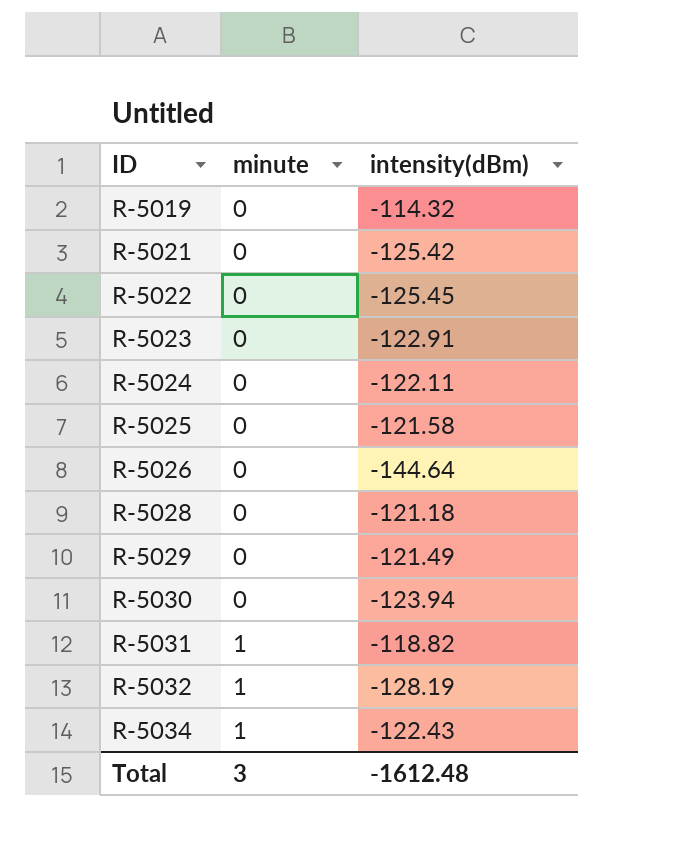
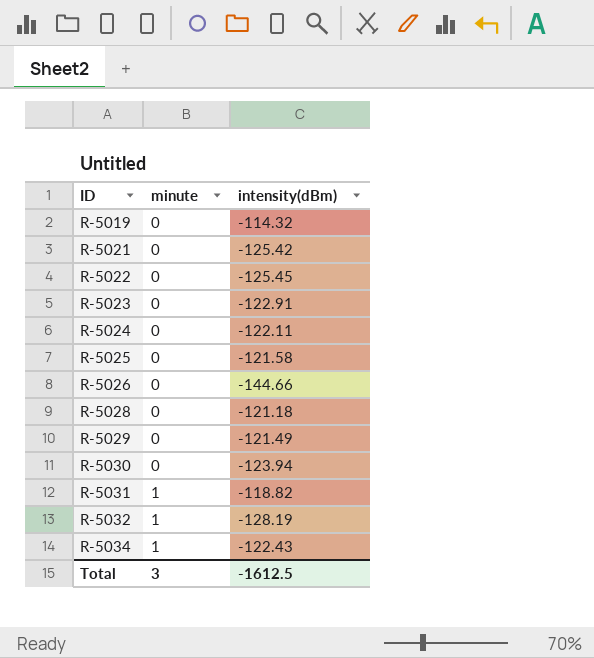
R-5026 | intensity(dBm): -144.64 -> -144.66
Total | intensity(dBm): -1612.48 -> -1612.5

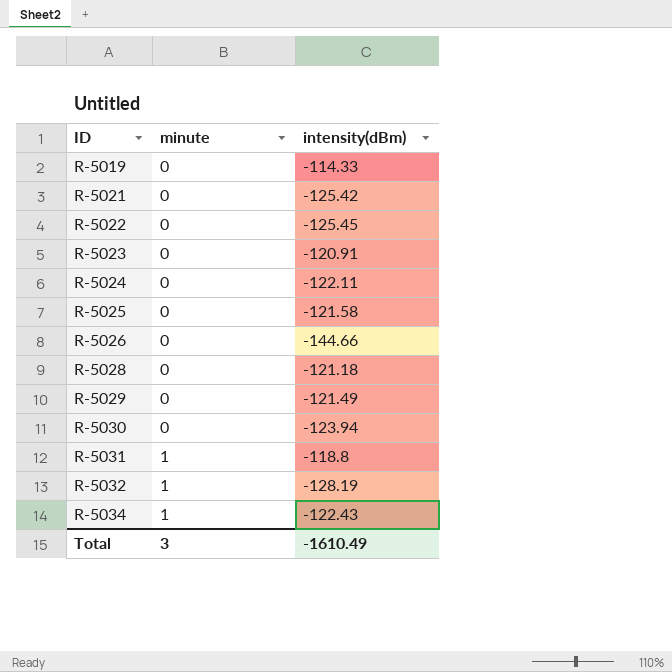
R-5019 | intensity(dBm): -114.32 -> -114.33
R-5023 | intensity(dBm): -122.91 -> -120.91
R-5031 | intensity(dBm): -118.82 -> -118.8
Total | intensity(dBm): -1612.5 -> -1610.49

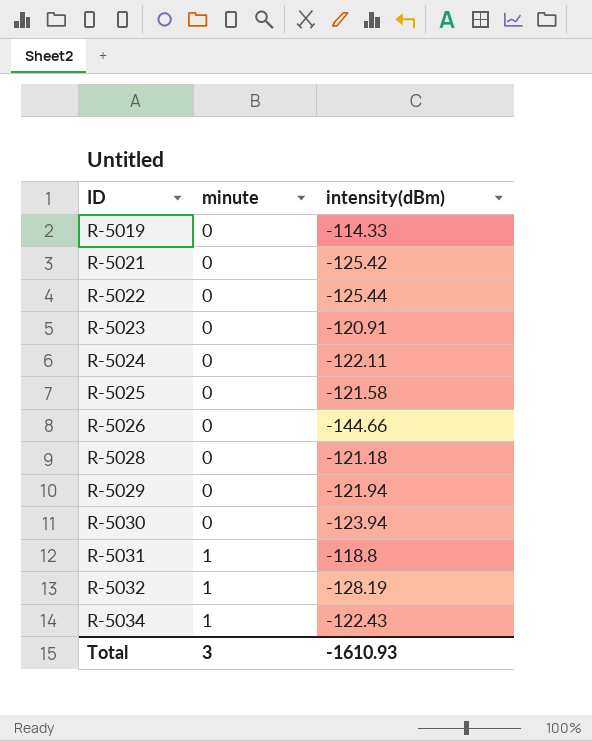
R-5022 | intensity(dBm): -125.45 -> -125.44
R-5029 | intensity(dBm): -121.49 -> -121.94
Total | intensity(dBm): -1610.49 -> -1610.93

